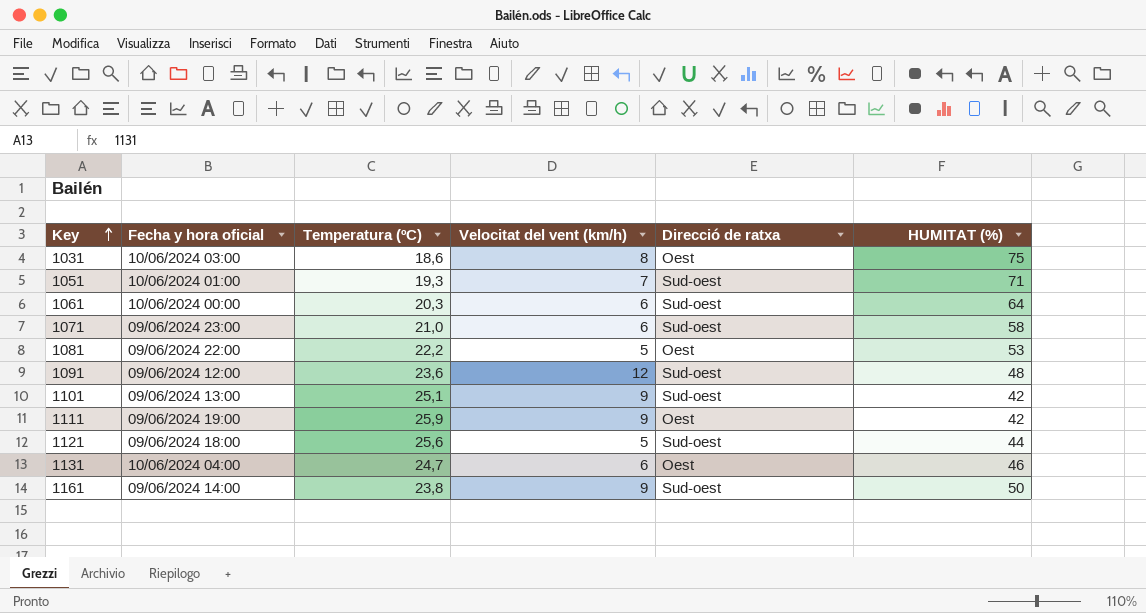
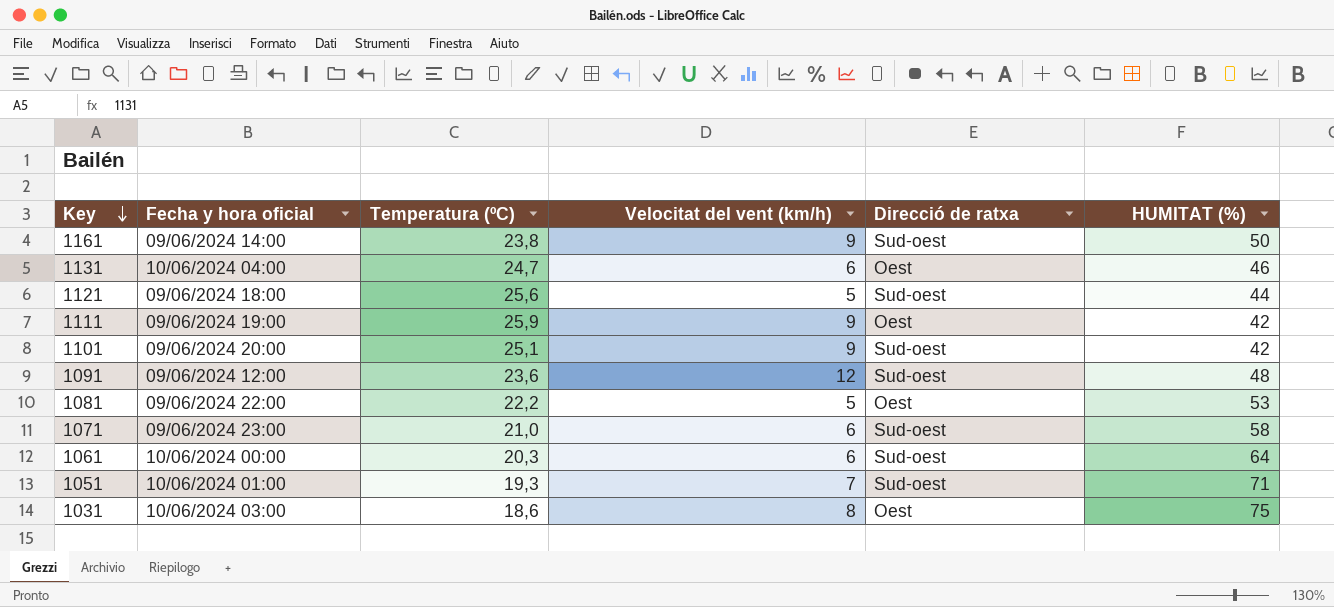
row order: Key ascending -> Key descending
1101 | Fecha y hora oficial: 09/06/2024 13:00 -> 09/06/2024 20:00

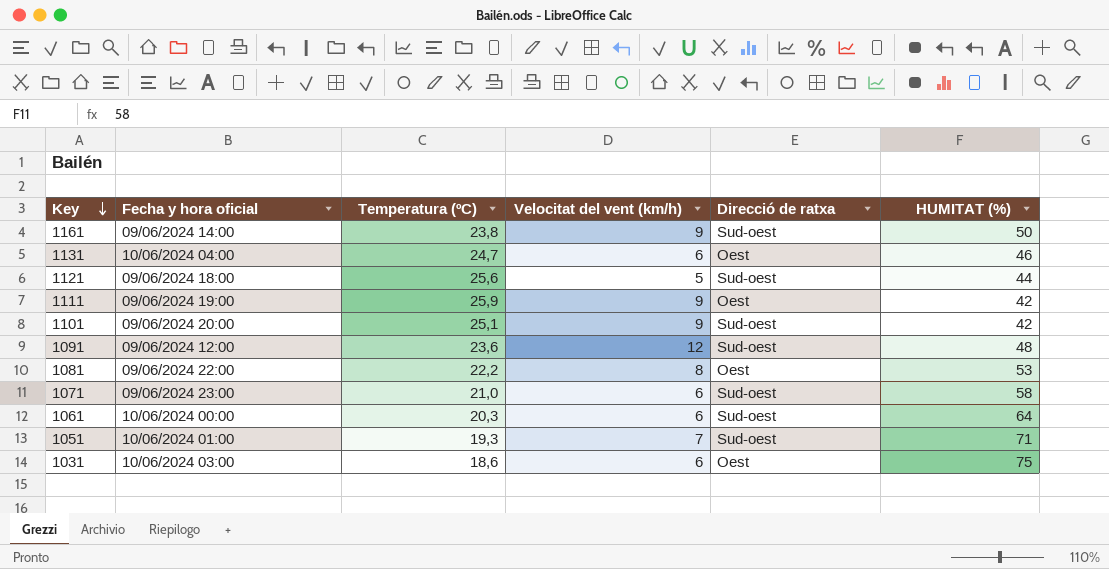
1081 | Velocitat del vent (km/h): 5 -> 8
1031 | Velocitat del vent (km/h): 8 -> 6

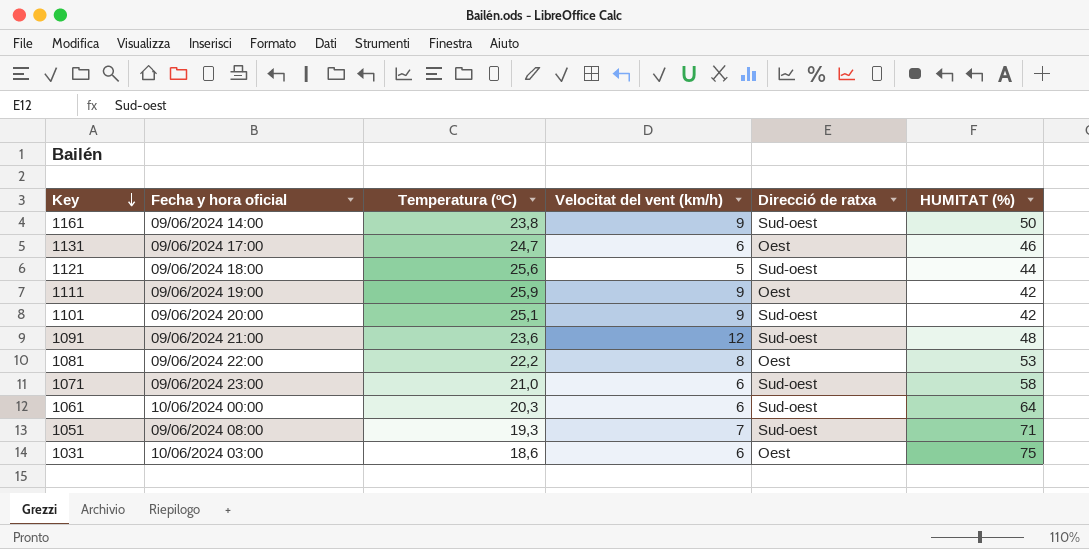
1131 | Fecha y hora oficial: 10/06/2024 04:00 -> 09/06/2024 17:00
1091 | Fecha y hora oficial: 09/06/2024 12:00 -> 09/06/2024 21:00
1051 | Fecha y hora oficial: 10/06/2024 01:00 -> 09/06/2024 08:00

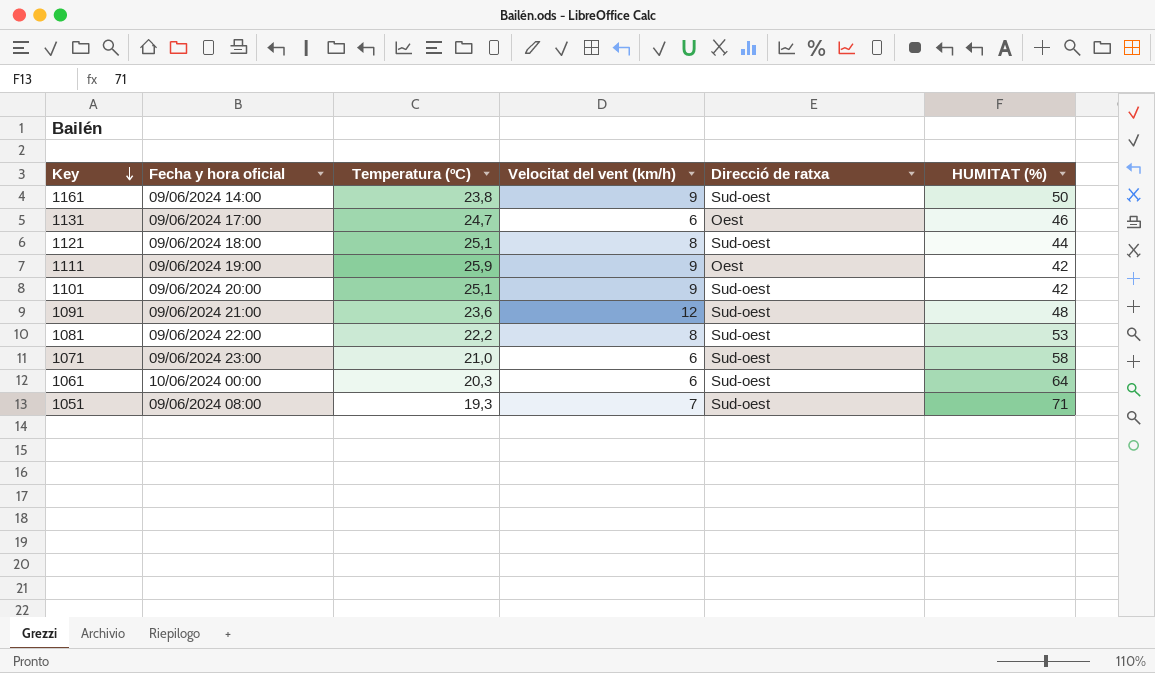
row 1031: 10/06/2024 03:00 | 18,6 | 6 | Oest | 75 -> none
1121 | Temperatura (ºC): 25,6 -> 25,1
1121 | Velocitat del vent (km/h): 5 -> 8
1081 | Direcció de ratxa: Oest -> Sud-oest

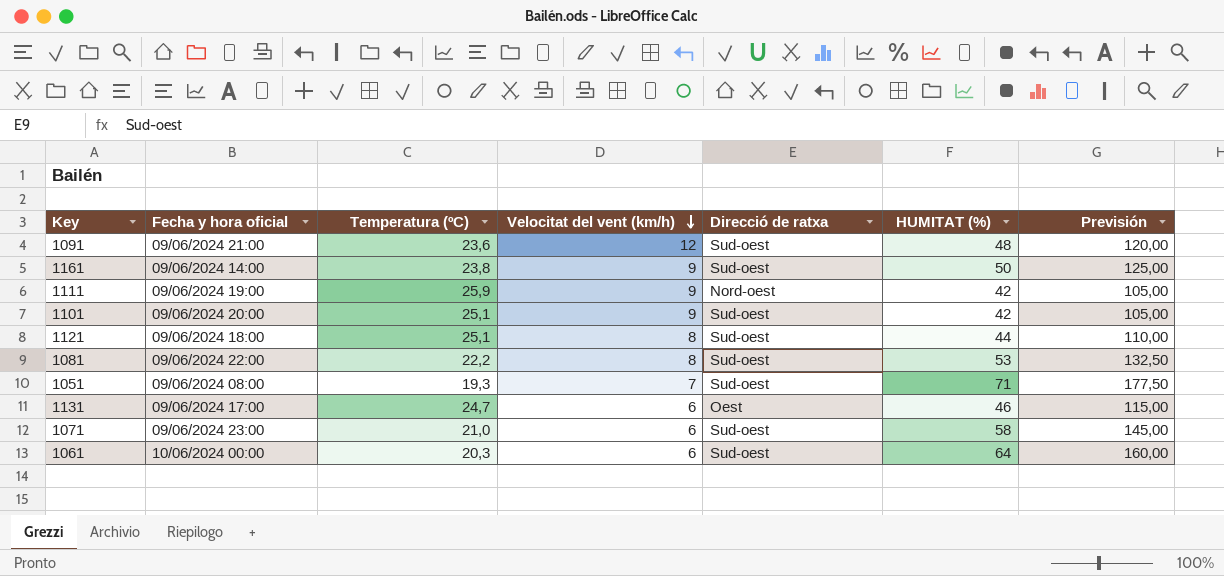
row order: Key descending -> Velocitat del vent (km/h) descending
column Previsión | formula: none -> [HUMITAT (%)] * 2,5
1111 | Direcció de ratxa: Oest -> Nord-oest

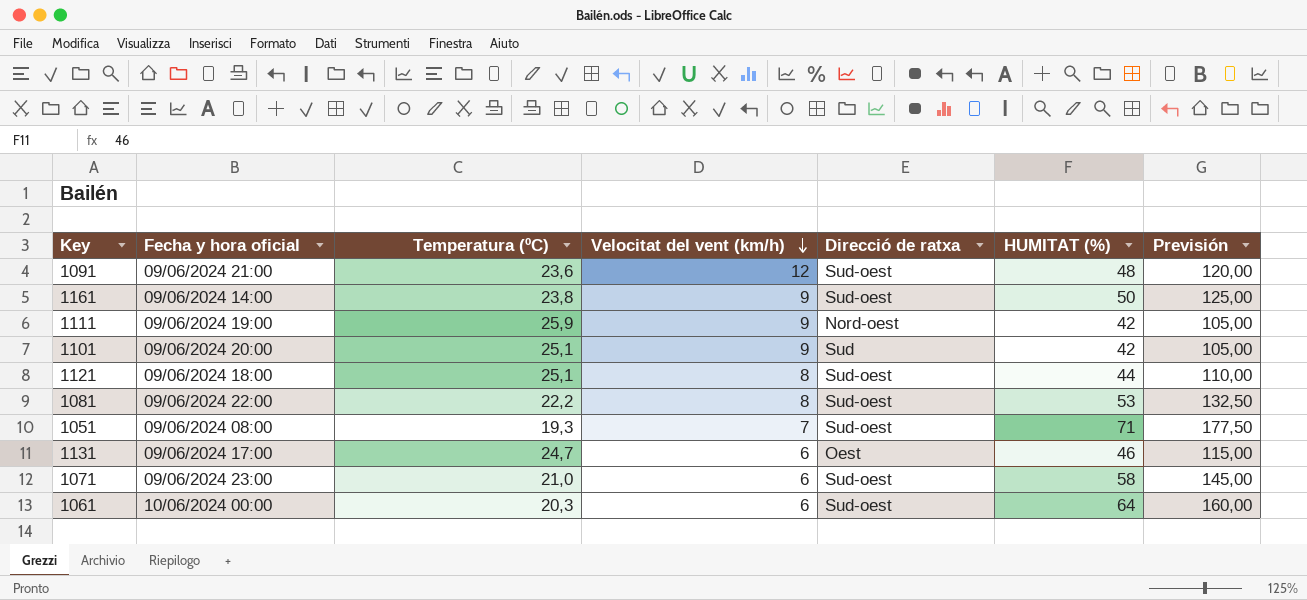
1101 | Direcció de ratxa: Sud-oest -> Sud

